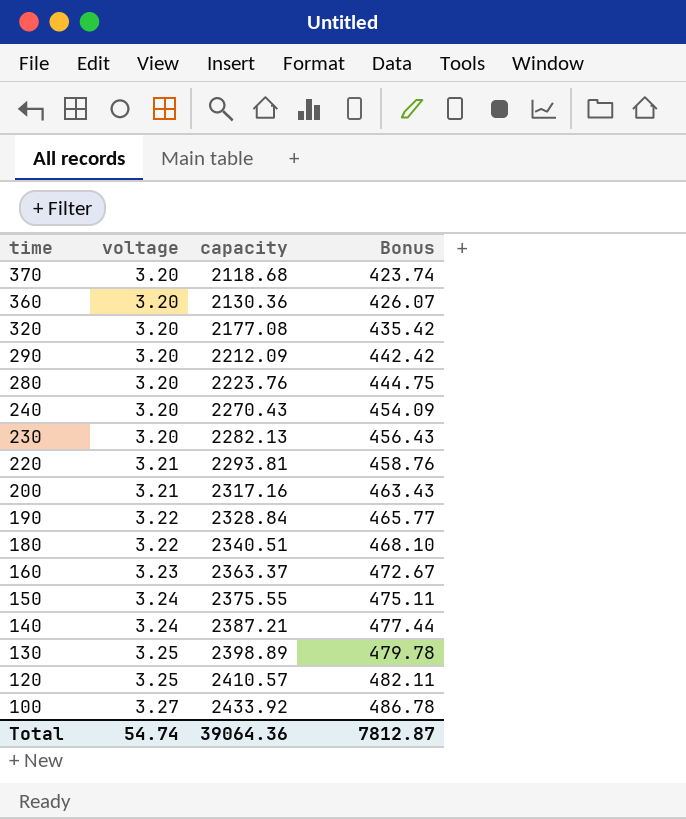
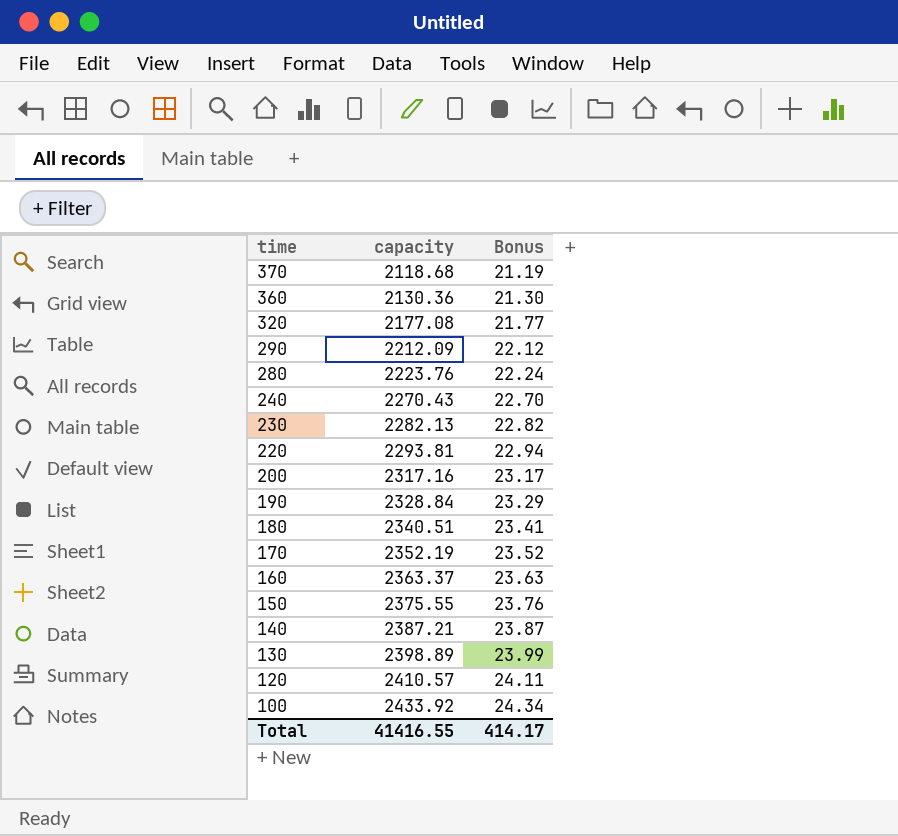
column voltage | position: 2 -> none
column Bonus | formula: [capacity] * 0.2 -> [capacity] * 0.01
row 170: none -> 2352.19 | 23.52
Total | capacity: 39064.36 -> 41416.55
Total | Bonus: 7812.87 -> 414.17

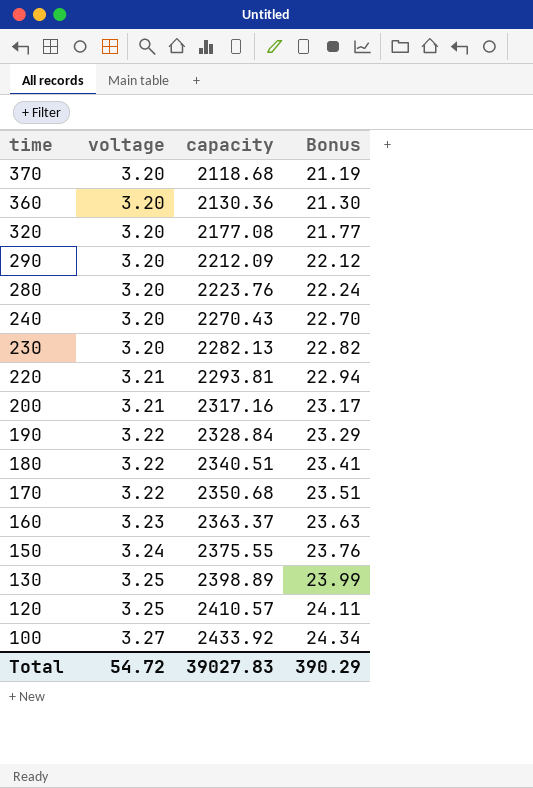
column voltage | position: none -> 2
row 140: 2387.21 | 23.87 -> none
170 | capacity: 2352.19 -> 2350.68
170 | Bonus: 23.52 -> 23.51
Total | capacity: 41416.55 -> 39027.83
Total | Bonus: 414.17 -> 390.29

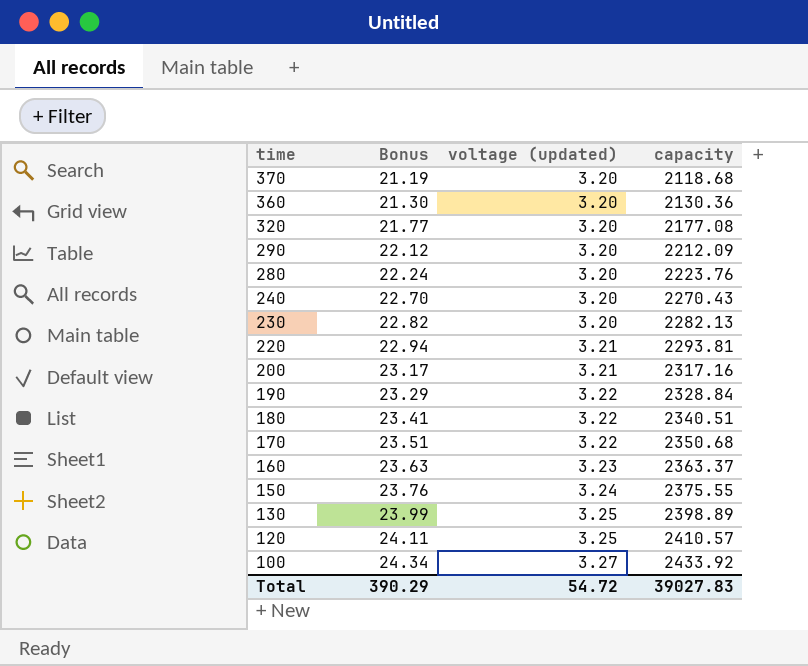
column Bonus | position: 4 -> 2
column name: voltage -> voltage (updated)

